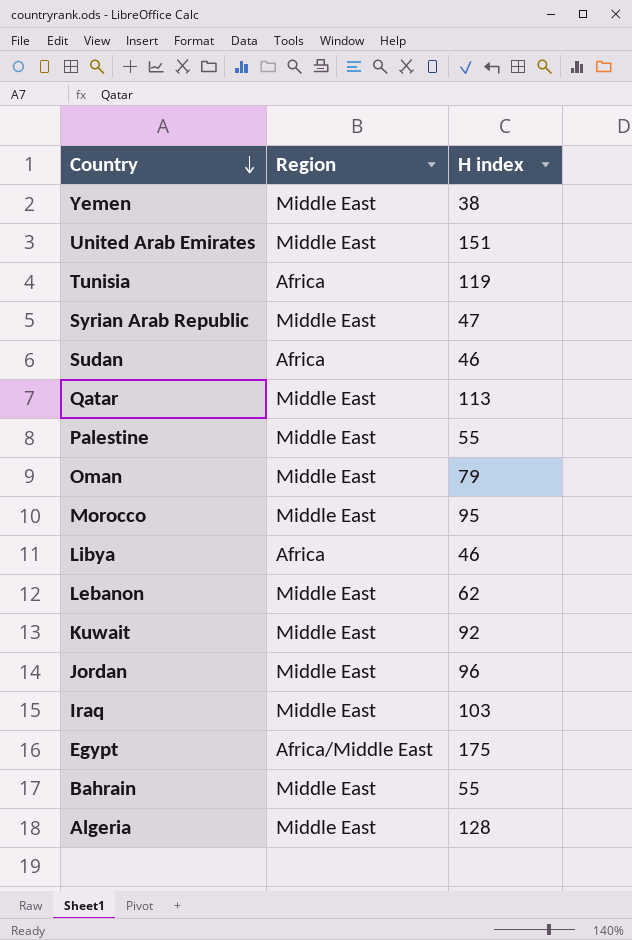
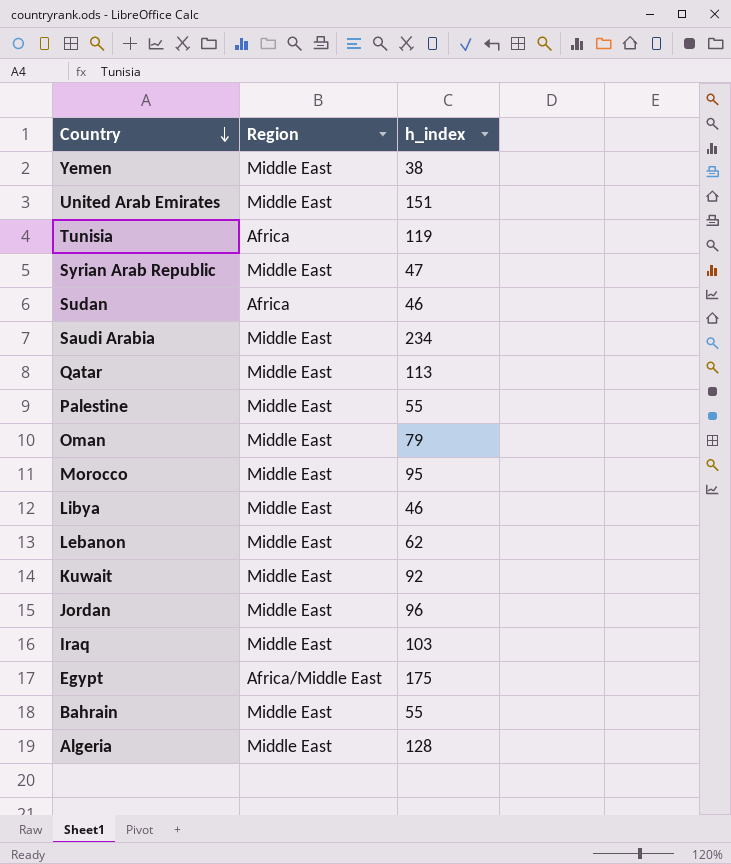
column name: H index -> h_index
row Saudi Arabia: none -> Middle East | 234
Libya | Region: Africa -> Middle East

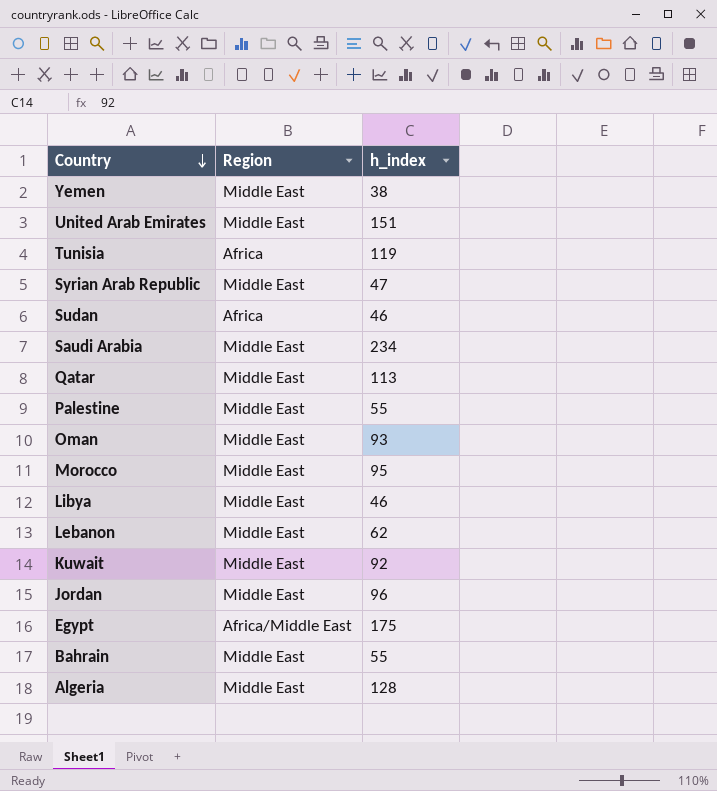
row Iraq: Middle East | 103 -> none
Oman | h_index: 79 -> 93

